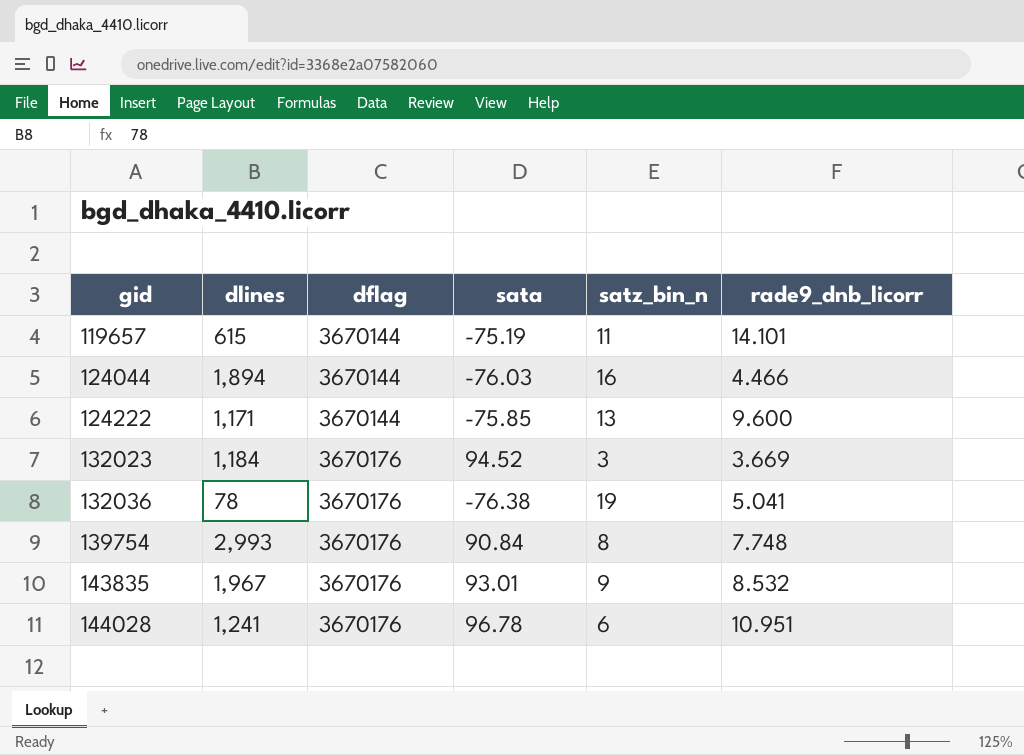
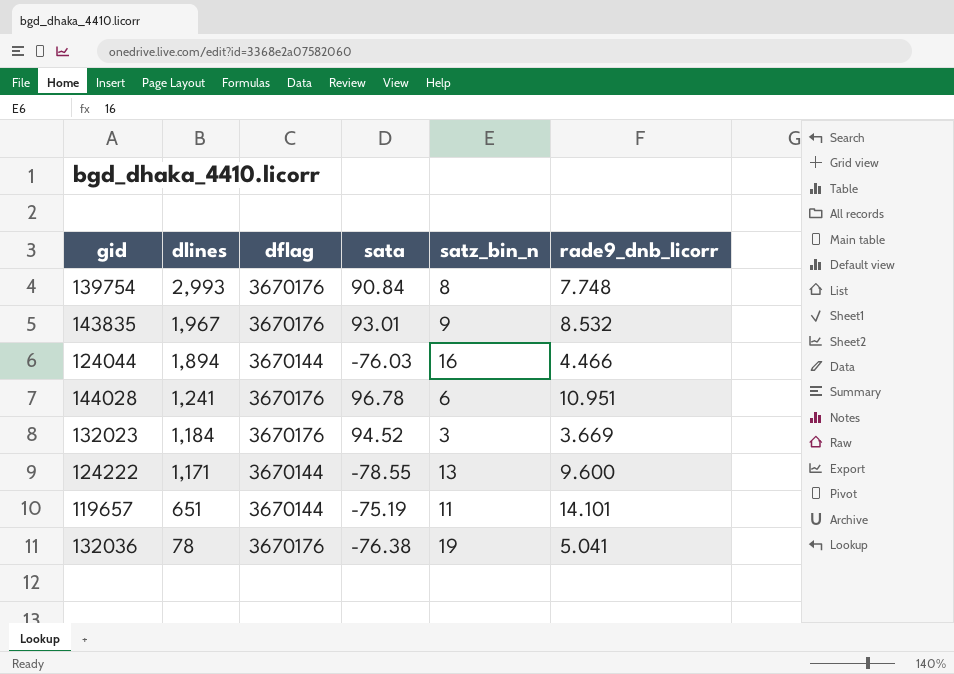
row order: gid ascending -> dlines descending
124222 | sata: -75.85 -> -78.55
119657 | dlines: 615 -> 651

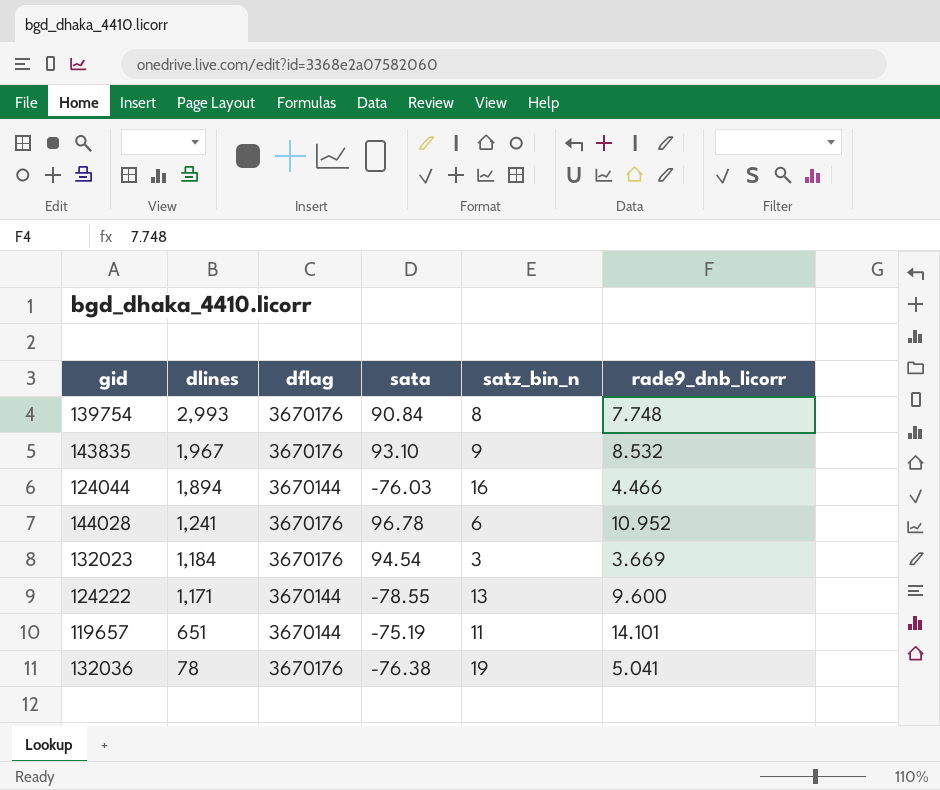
143835 | sata: 93.01 -> 93.10
144028 | rade9_dnb_licorr: 10.951 -> 10.952
132023 | sata: 94.52 -> 94.54

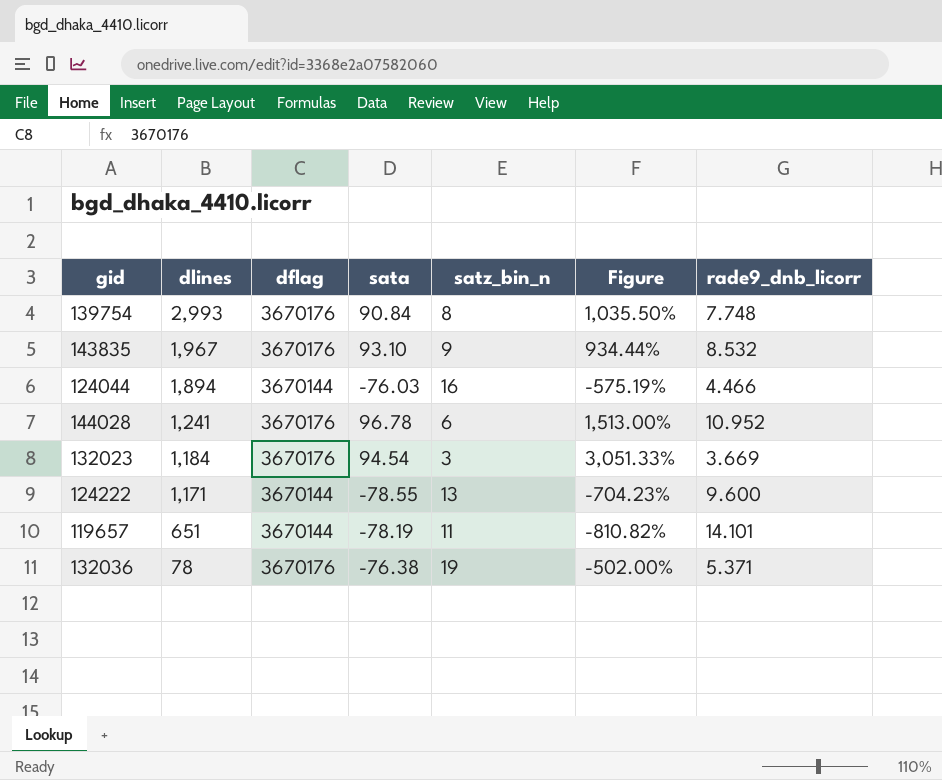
column Figure | formula: none -> ([sata] - [satz_bin_n]) / [satz_bin_n]
119657 | sata: -75.19 -> -78.19
132036 | rade9_dnb_licorr: 5.041 -> 5.371

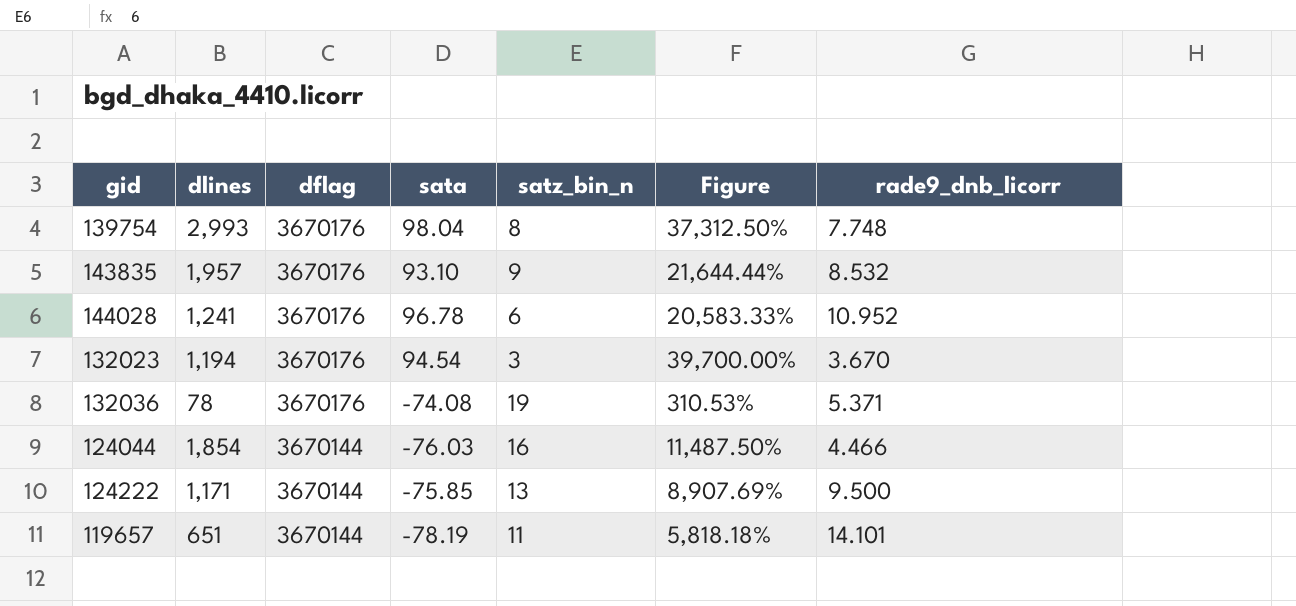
row order: dlines descending -> dflag descending
column Figure | formula: ([sata] - [satz_bin_n]) / [satz_bin_n] -> ([dlines] - [satz_bin_n]) / [satz_bin_n]
139754 | sata: 90.84 -> 98.04
143835 | dlines: 1,967 -> 1,957
132023 | dlines: 1,184 -> 1,194
132023 | rade9_dnb_licorr: 3.669 -> 3.670
132036 | sata: -76.38 -> -74.08
124044 | dlines: 1,894 -> 1,854
124222 | sata: -78.55 -> -75.85
124222 | rade9_dnb_licorr: 9.600 -> 9.500

